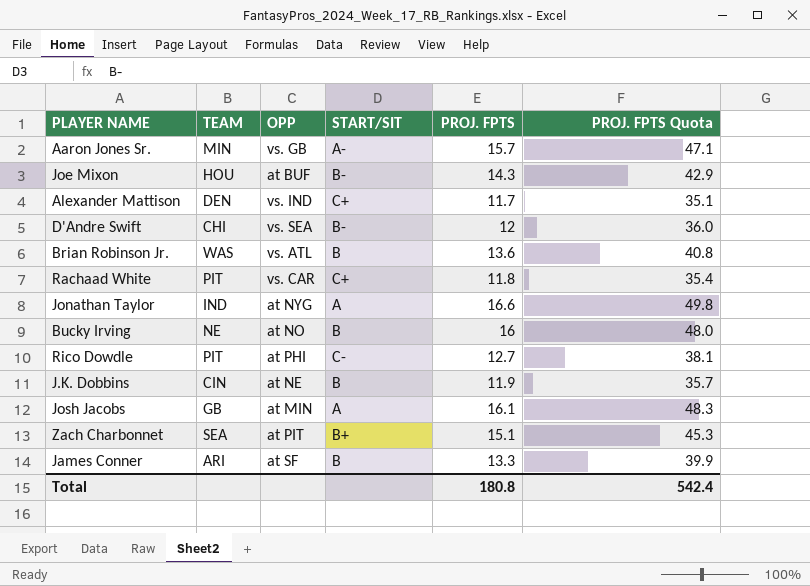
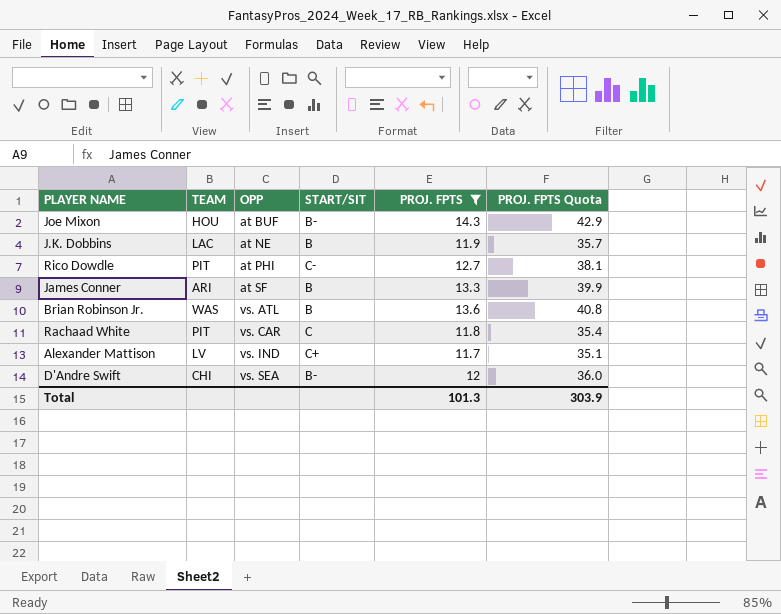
filter: none -> PROJ. FPTS <= 14.3
row order: none -> OPP ascending
J.K. Dobbins | TEAM: CIN -> LAC
Rachaad White | START/SIT: C+ -> C
Alexander Mattison | TEAM: DEN -> LV
Total | PROJ. FPTS: 180.8 -> 101.3
Total | PROJ. FPTS Quota: 542.4 -> 303.9

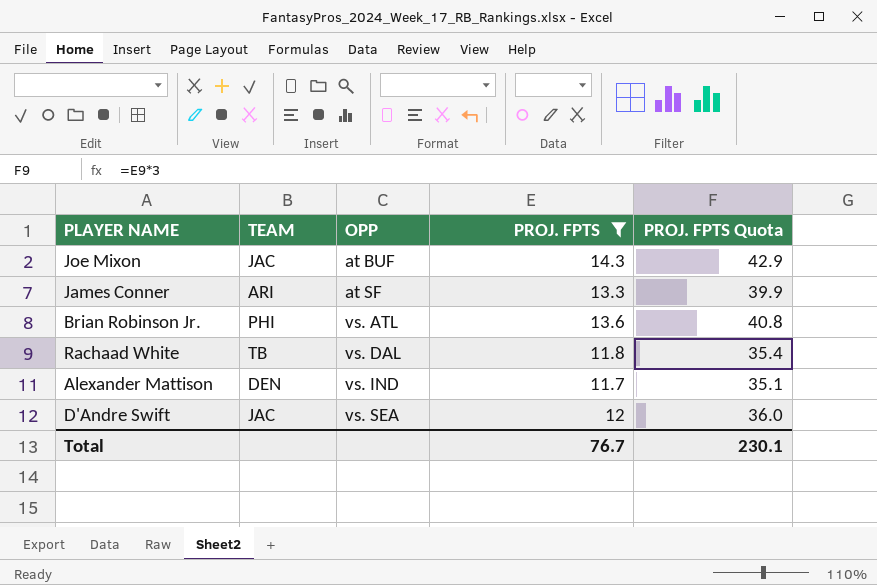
column START/SIT | position: 4 -> none
row J.K. Dobbins: LAC | at NE | B | 11.9 | 35.7 -> none
row Rico Dowdle: PIT | at PHI | C- | 12.7 | 38.1 -> none
Joe Mixon | TEAM: HOU -> JAC
Brian Robinson Jr. | TEAM: WAS -> PHI
Rachaad White | TEAM: PIT -> TB
Rachaad White | OPP: vs. CAR -> vs. DAL
Alexander Mattison | TEAM: LV -> DEN
D'Andre Swift | TEAM: CHI -> JAC
Total | PROJ. FPTS: 101.3 -> 76.7
Total | PROJ. FPTS Quota: 303.9 -> 230.1

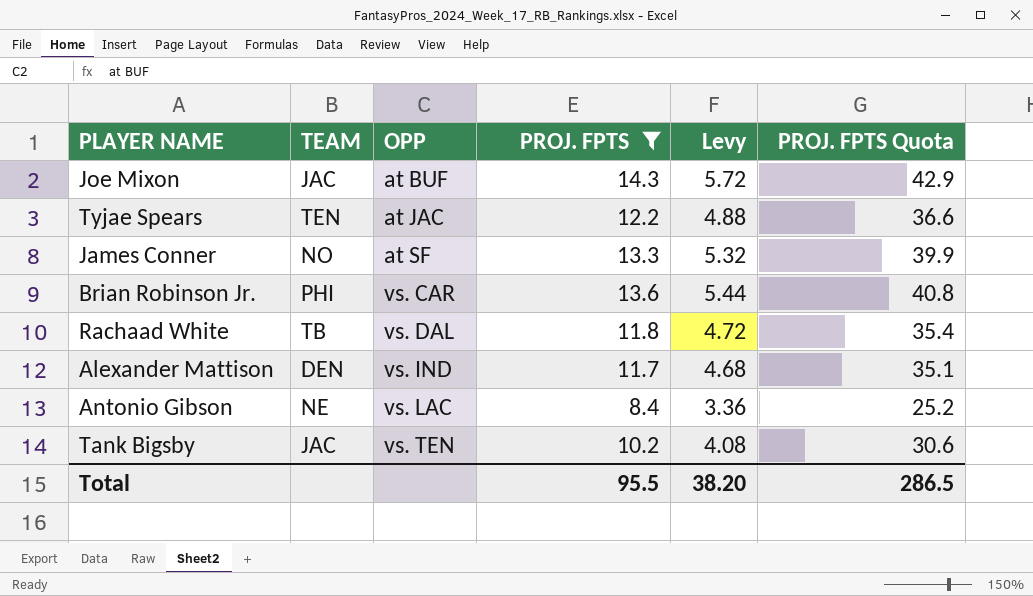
column Levy | formula: none -> [PROJ. FPTS] * 0.4
row D'Andre Swift: JAC | vs. SEA | 12 | 36.0 -> none
row Tyjae Spears: none -> TEN | at JAC | 12.2 | 4.88 | 36.6
James Conner | TEAM: ARI -> NO
Brian Robinson Jr. | OPP: vs. ATL -> vs. CAR
row Antonio Gibson: none -> NE | vs. LAC | 8.4 | 3.36 | 25.2
row Tank Bigsby: none -> JAC | vs. TEN | 10.2 | 4.08 | 30.6
Total | PROJ. FPTS: 76.7 -> 95.5
Total | PROJ. FPTS Quota: 230.1 -> 286.5

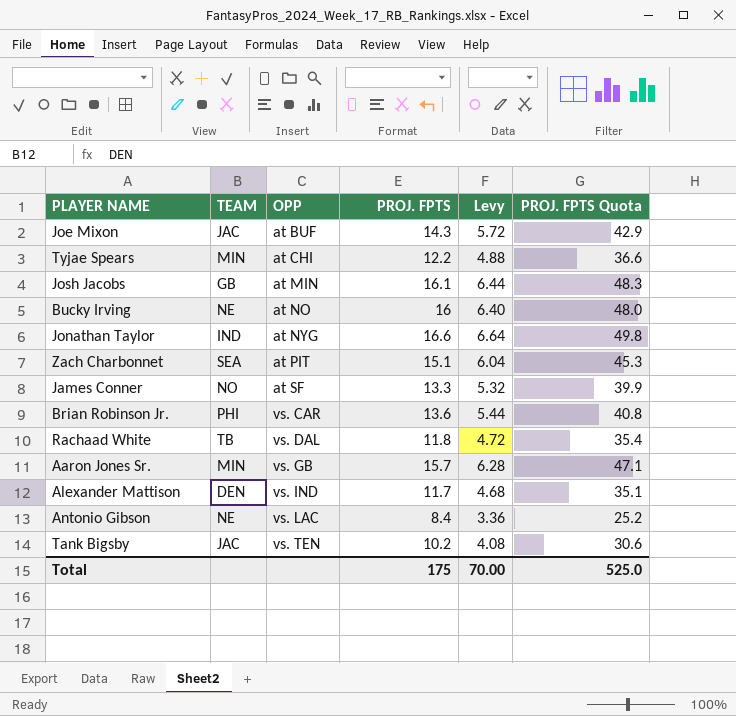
filter: PROJ. FPTS <= 14.3 -> none
Tyjae Spears | TEAM: TEN -> MIN
Tyjae Spears | OPP: at JAC -> at CHI
Total | PROJ. FPTS: 95.5 -> 175
Total | Levy: 38.20 -> 70.00
Total | PROJ. FPTS Quota: 286.5 -> 525.0

